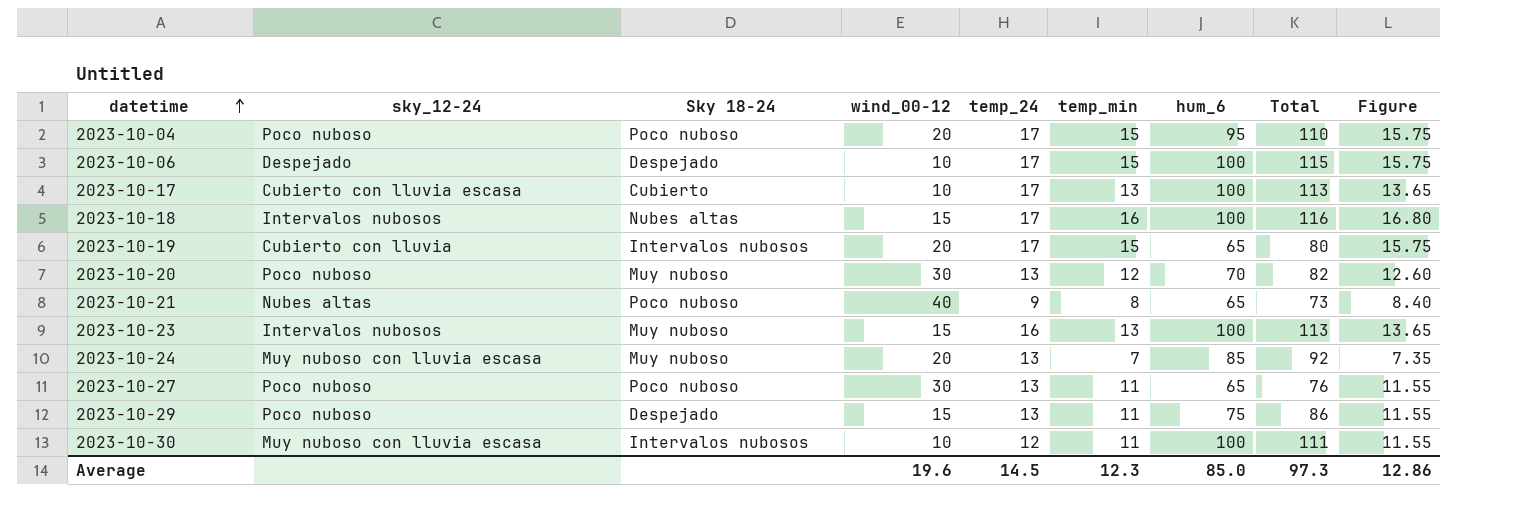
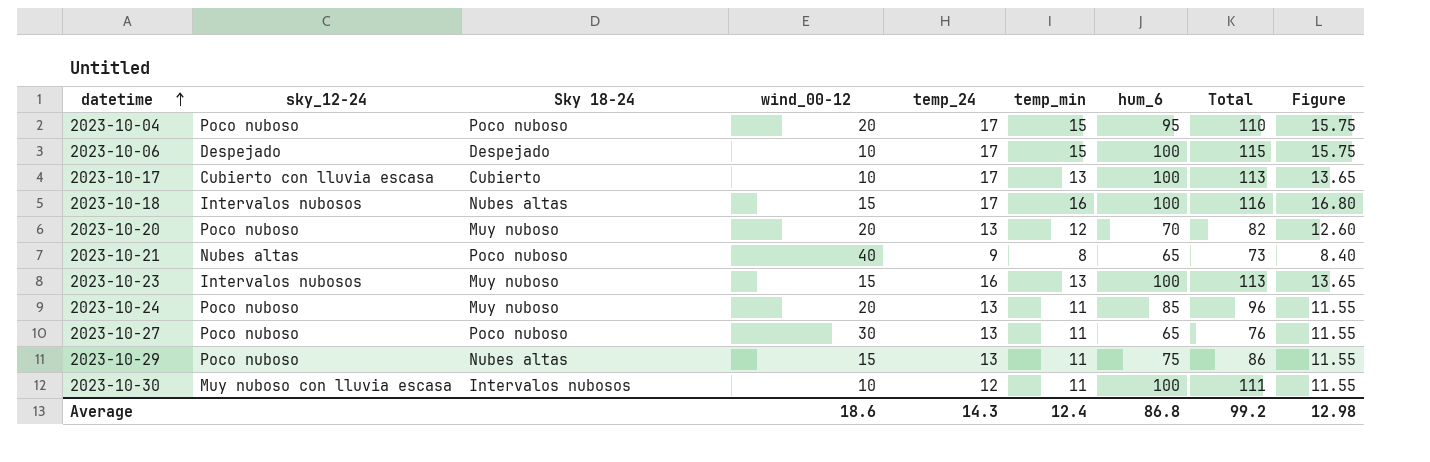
row 2023-10-19: Cubierto con lluvia | Intervalos nubosos | 20 | 17 | 15 | 65 | 80 | 15.75 -> none
2023-10-20 | wind_00-12: 30 -> 20
2023-10-24 | sky_12-24: Muy nuboso con lluvia escasa -> Poco nuboso
2023-10-24 | temp_min: 7 -> 11
2023-10-24 | Total: 92 -> 96
2023-10-24 | Figure: 7.35 -> 11.55
2023-10-29 | Sky 18-24: Despejado -> Nubes altas
Average | wind_00-12: 19.6 -> 18.6
Average | temp_24: 14.5 -> 14.3
Average | temp_min: 12.3 -> 12.4
Average | hum_6: 85.0 -> 86.8
Average | Total: 97.3 -> 99.2
Average | Figure: 12.86 -> 12.98

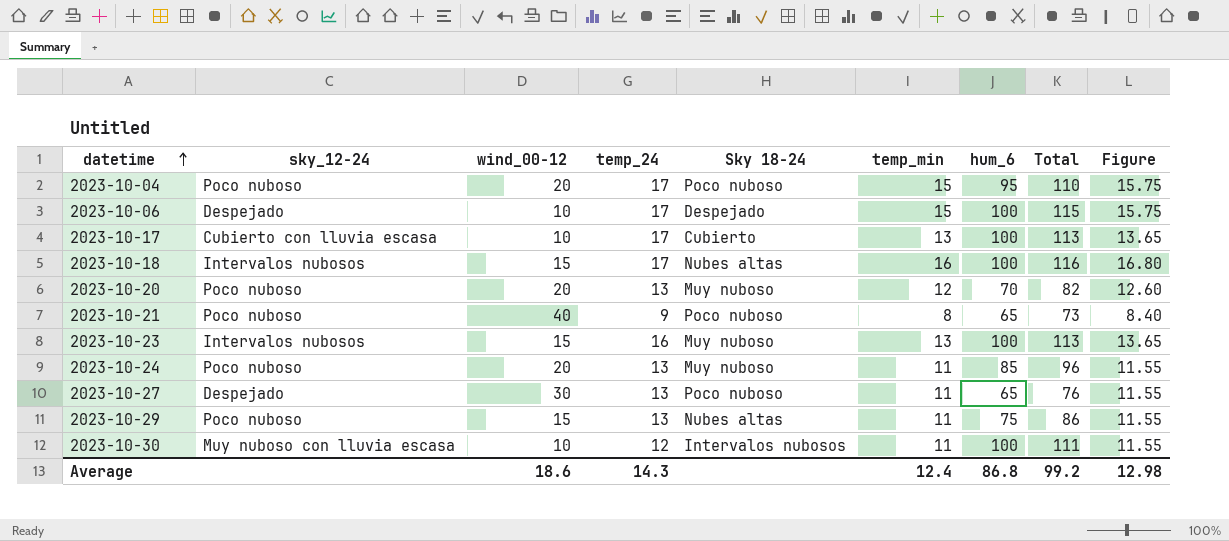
column Sky 18-24 | position: 3 -> 5
2023-10-21 | sky_12-24: Nubes altas -> Poco nuboso
2023-10-27 | sky_12-24: Poco nuboso -> Despejado

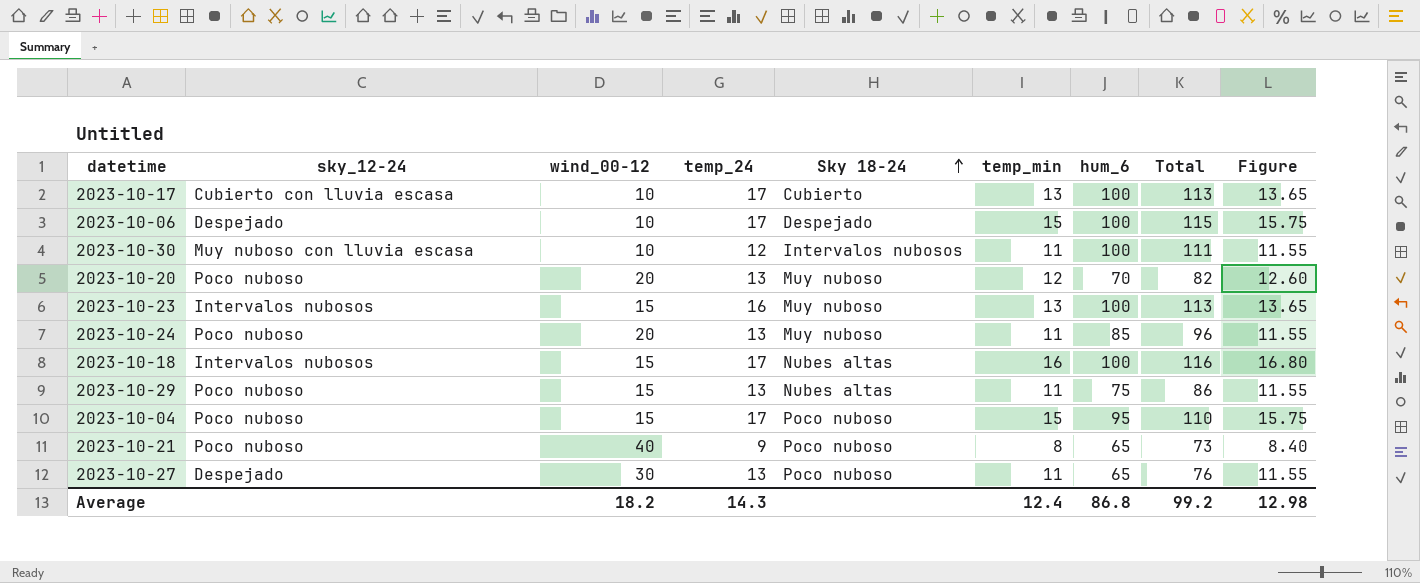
row order: datetime ascending -> Sky 18-24 ascending
2023-10-04 | wind_00-12: 20 -> 15
Average | wind_00-12: 18.6 -> 18.2

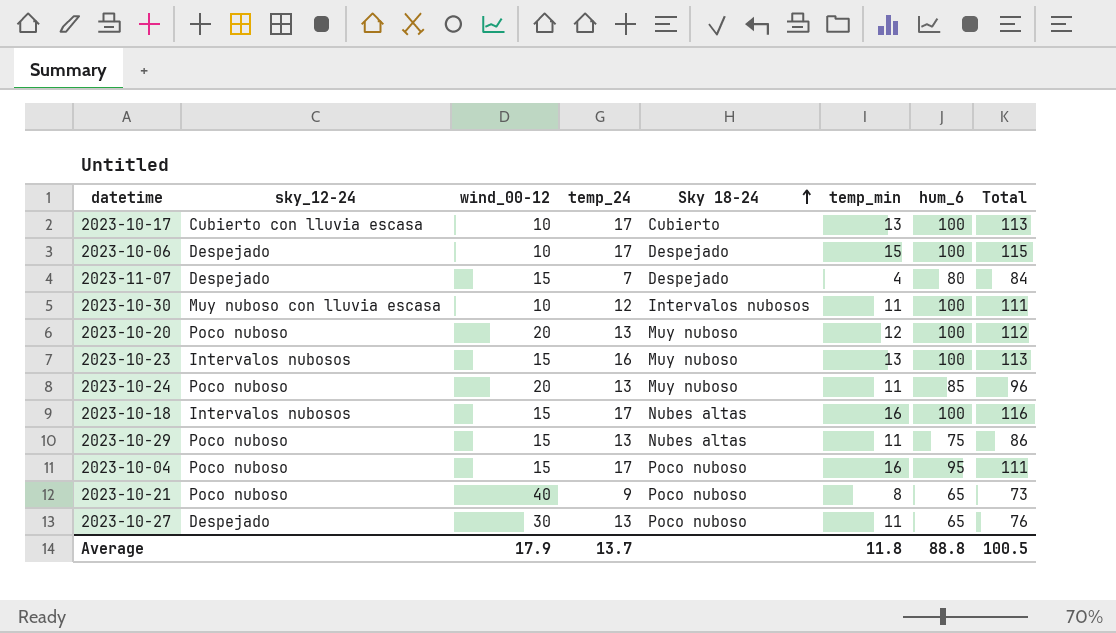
column Figure | formula: [temp_min] * 1.05 -> none
row 2023-11-07: none -> Despejado | 15 | 7 | Despejado | 4 | 80 | 84
2023-10-20 | hum_6: 70 -> 100
2023-10-20 | Total: 82 -> 112
2023-10-04 | temp_min: 15 -> 16
2023-10-04 | Total: 110 -> 111
Average | wind_00-12: 18.2 -> 17.9
Average | temp_24: 14.3 -> 13.7
Average | temp_min: 12.4 -> 11.8
Average | hum_6: 86.8 -> 88.8
Average | Total: 99.2 -> 100.5

